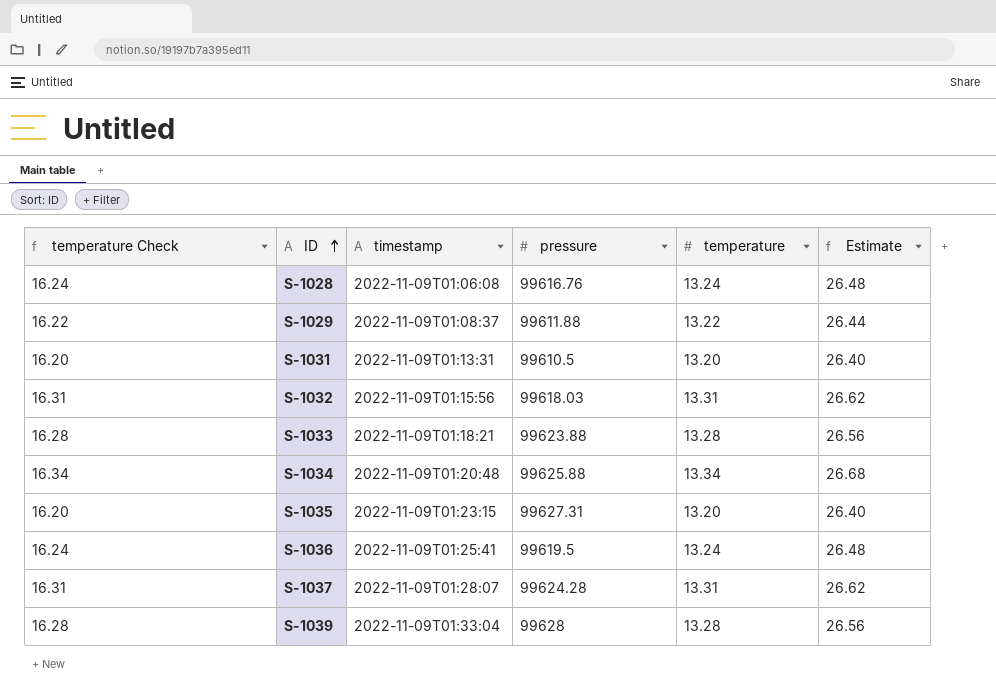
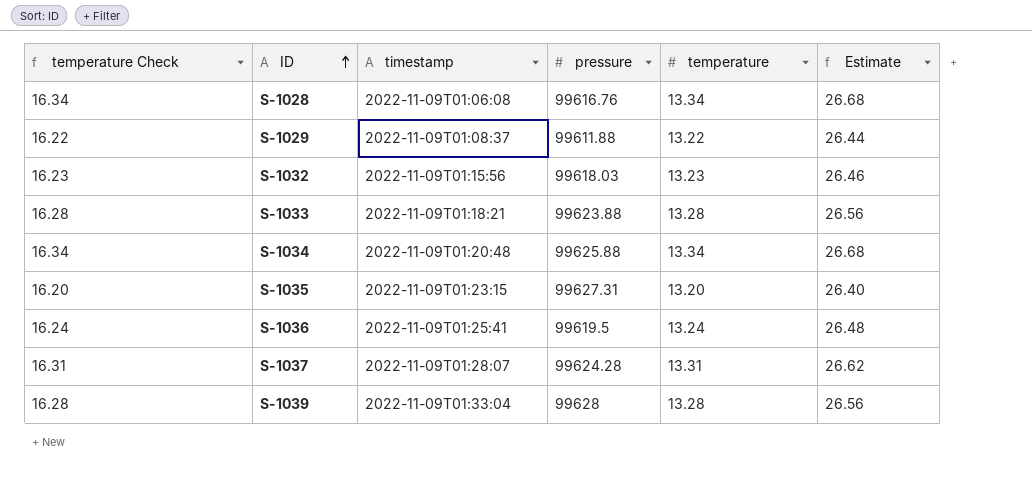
row S-1031: 16.20 | 2022-11-09T01:13:31 | 99610.5 | 13.20 | 26.40 -> none
S-1028 | temperature Check: 16.24 -> 16.34
S-1028 | temperature: 13.24 -> 13.34
S-1028 | Estimate: 26.48 -> 26.68
S-1032 | temperature Check: 16.31 -> 16.23
S-1032 | temperature: 13.31 -> 13.23
S-1032 | Estimate: 26.62 -> 26.46

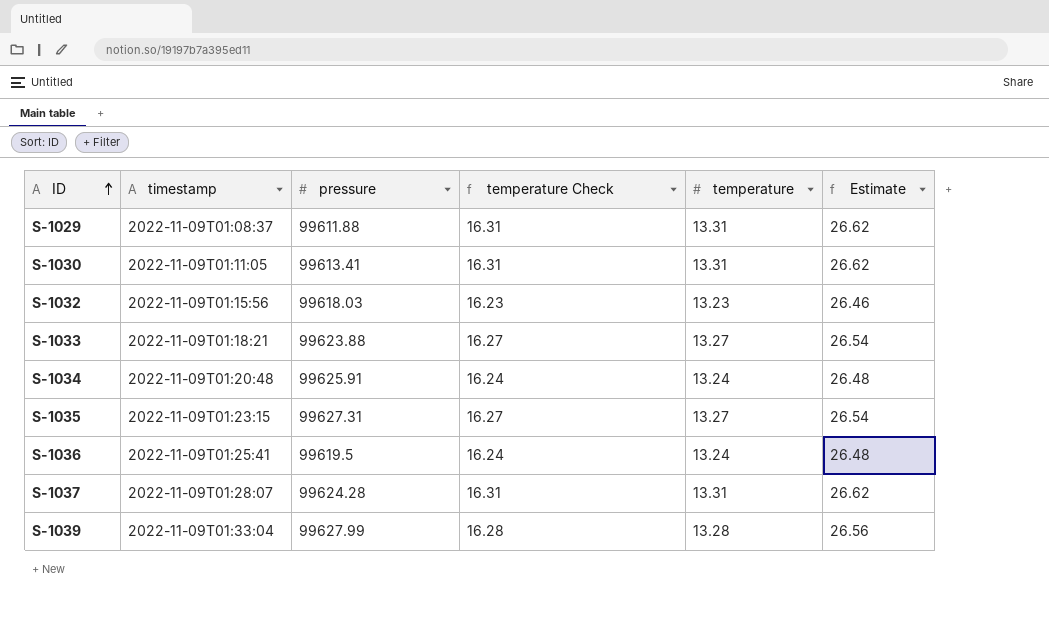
column temperature Check | position: 1 -> 4
row S-1028: 16.34 | 2022-11-09T01:06:08 | 99616.76 | 13.34 | 26.68 -> none
S-1029 | temperature Check: 16.22 -> 16.31
S-1029 | temperature: 13.22 -> 13.31
S-1029 | Estimate: 26.44 -> 26.62
row S-1030: none -> 2022-11-09T01:11:05 | 99613.41 | 16.31 | 13.31 | 26.62
S-1033 | temperature Check: 16.28 -> 16.27
S-1033 | temperature: 13.28 -> 13.27
S-1033 | Estimate: 26.56 -> 26.54
S-1034 | pressure: 99625.88 -> 99625.91
S-1034 | temperature Check: 16.34 -> 16.24
S-1034 | temperature: 13.34 -> 13.24
S-1034 | Estimate: 26.68 -> 26.48
S-1035 | temperature Check: 16.20 -> 16.27
S-1035 | temperature: 13.20 -> 13.27
S-1035 | Estimate: 26.40 -> 26.54
S-1039 | pressure: 99628 -> 99627.99

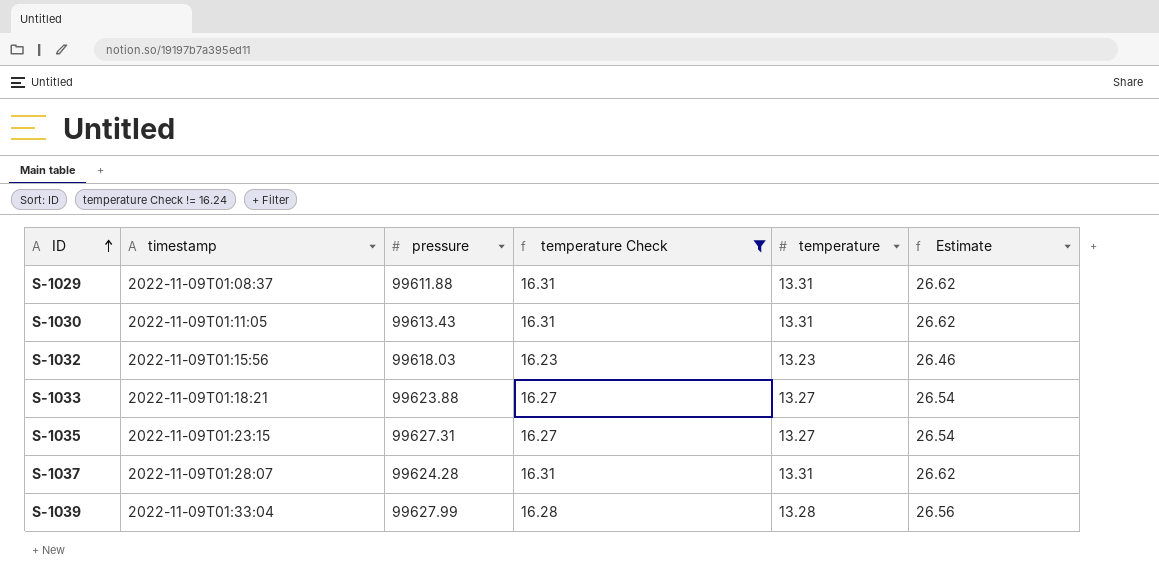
filter: none -> temperature Check != 16.24
S-1030 | pressure: 99613.41 -> 99613.43

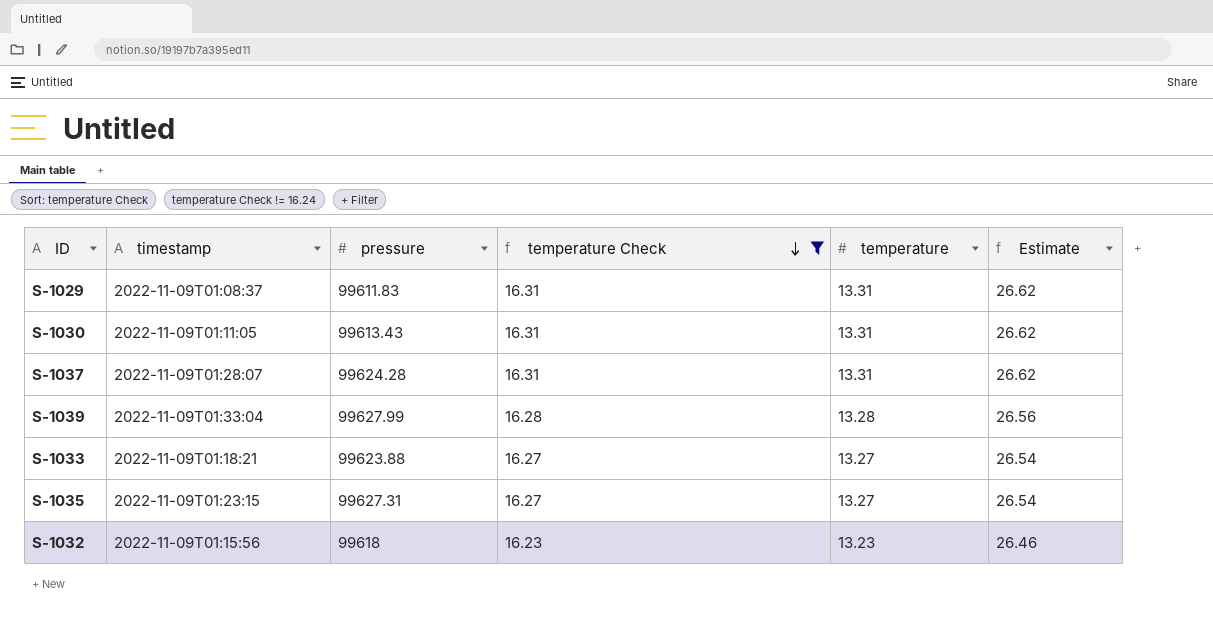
row order: ID ascending -> temperature Check descending
S-1029 | pressure: 99611.88 -> 99611.83
S-1032 | pressure: 99618.03 -> 99618

